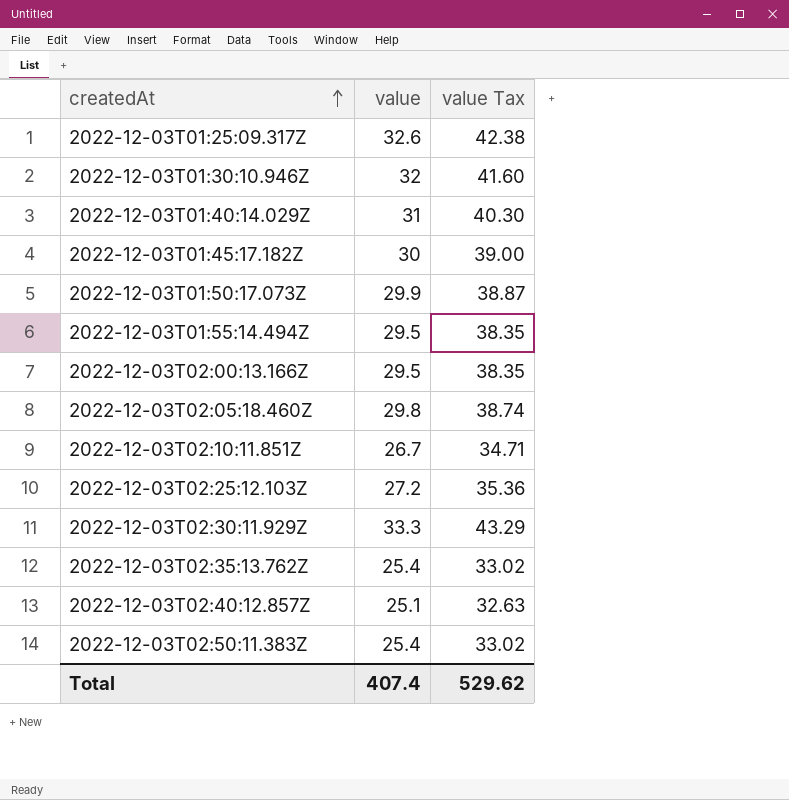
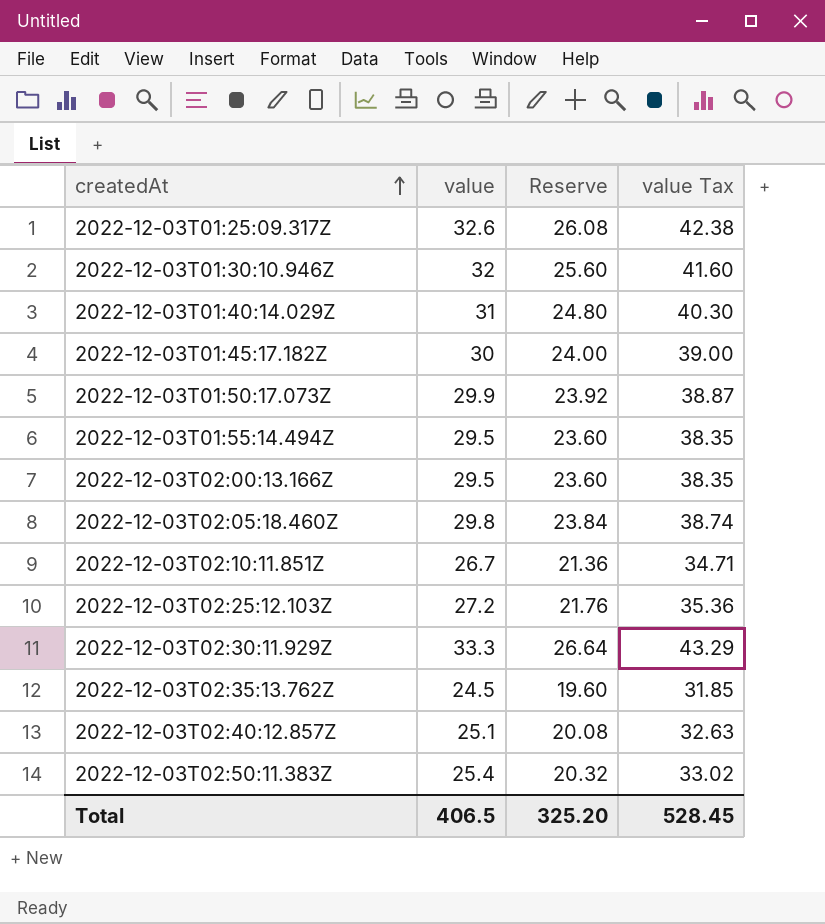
column Reserve | formula: none -> [value] * 0.8
2022-12-03T02:35:13.762Z | value: 25.4 -> 24.5
2022-12-03T02:35:13.762Z | value Tax: 33.02 -> 31.85
Total | value: 407.4 -> 406.5
Total | value Tax: 529.62 -> 528.45

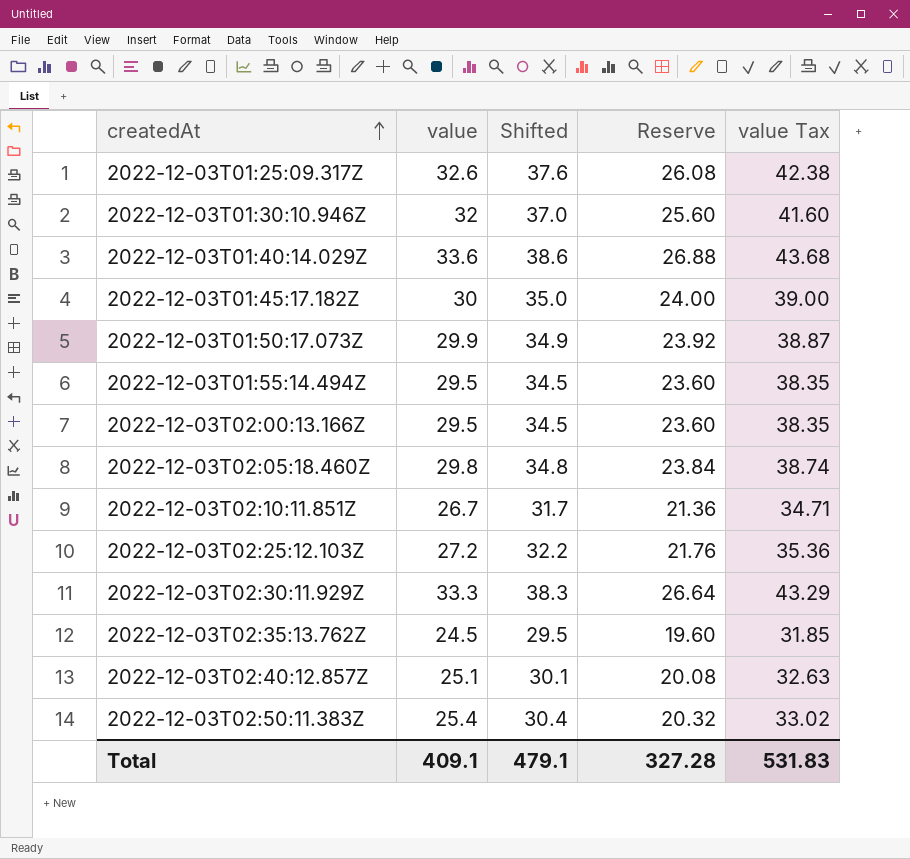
column Shifted | formula: none -> [value] + 5
2022-12-03T01:40:14.029Z | value: 31 -> 33.6
2022-12-03T01:40:14.029Z | Reserve: 24.80 -> 26.88
2022-12-03T01:40:14.029Z | value Tax: 40.30 -> 43.68
Total | value: 406.5 -> 409.1
Total | Reserve: 325.20 -> 327.28
Total | value Tax: 528.45 -> 531.83

